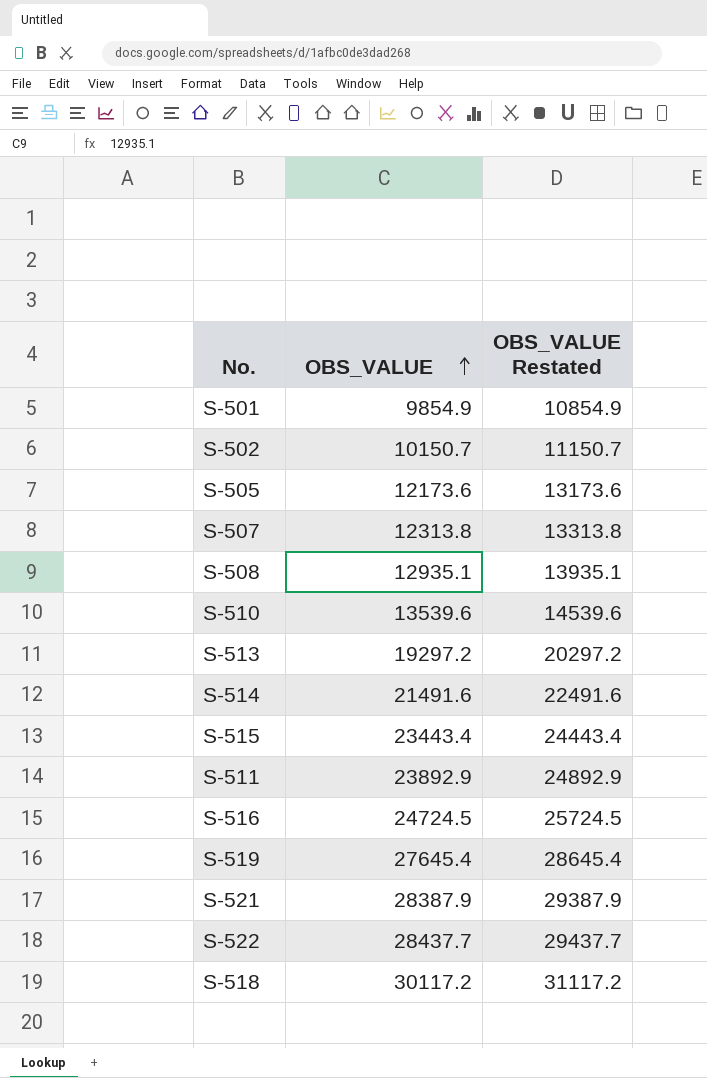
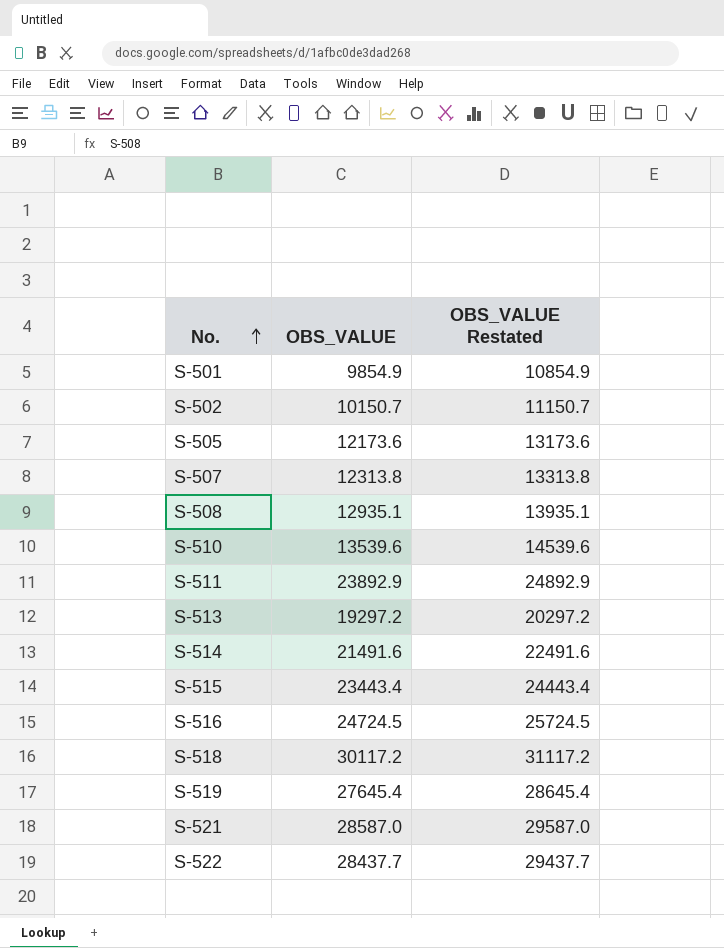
row order: OBS_VALUE ascending -> No. ascending
S-521 | OBS_VALUE: 28387.9 -> 28587.0
S-521 | OBS_VALUE Restated: 29387.9 -> 29587.0

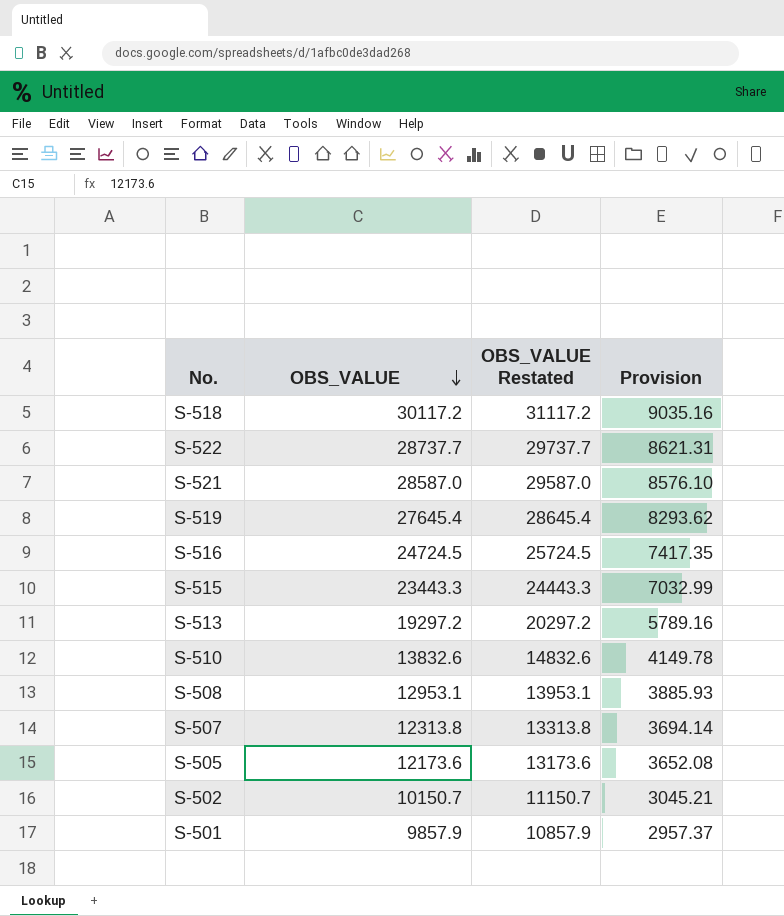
row order: No. ascending -> OBS_VALUE descending
column Provision | formula: none -> [OBS_VALUE] * 0.3
row S-511: 23892.9 | 24892.9 -> none
row S-514: 21491.6 | 22491.6 -> none
S-522 | OBS_VALUE: 28437.7 -> 28737.7
S-522 | OBS_VALUE Restated: 29437.7 -> 29737.7
S-515 | OBS_VALUE: 23443.4 -> 23443.3
S-515 | OBS_VALUE Restated: 24443.4 -> 24443.3
S-510 | OBS_VALUE: 13539.6 -> 13832.6
S-510 | OBS_VALUE Restated: 14539.6 -> 14832.6
S-508 | OBS_VALUE: 12935.1 -> 12953.1
S-508 | OBS_VALUE Restated: 13935.1 -> 13953.1
S-501 | OBS_VALUE: 9854.9 -> 9857.9
S-501 | OBS_VALUE Restated: 10854.9 -> 10857.9

